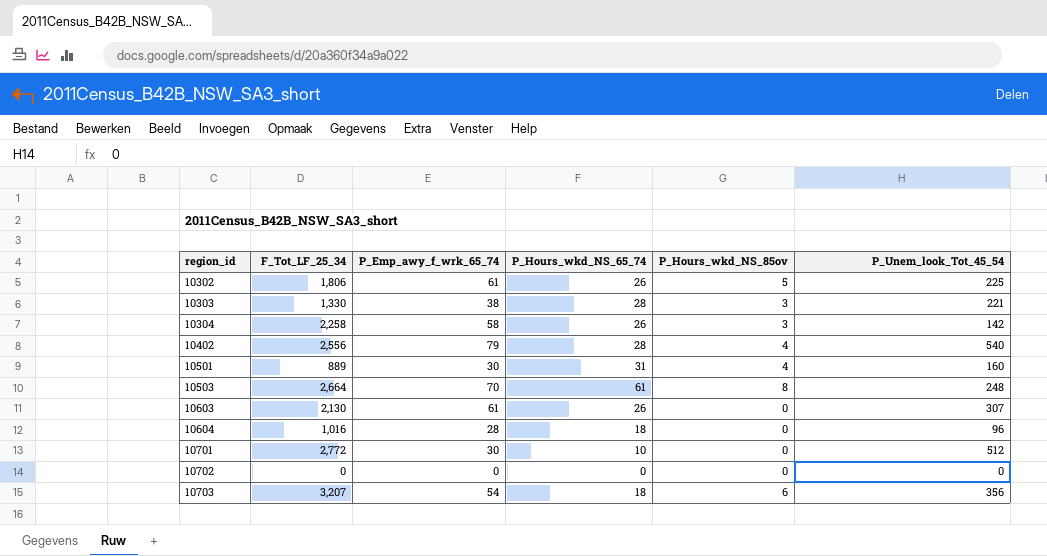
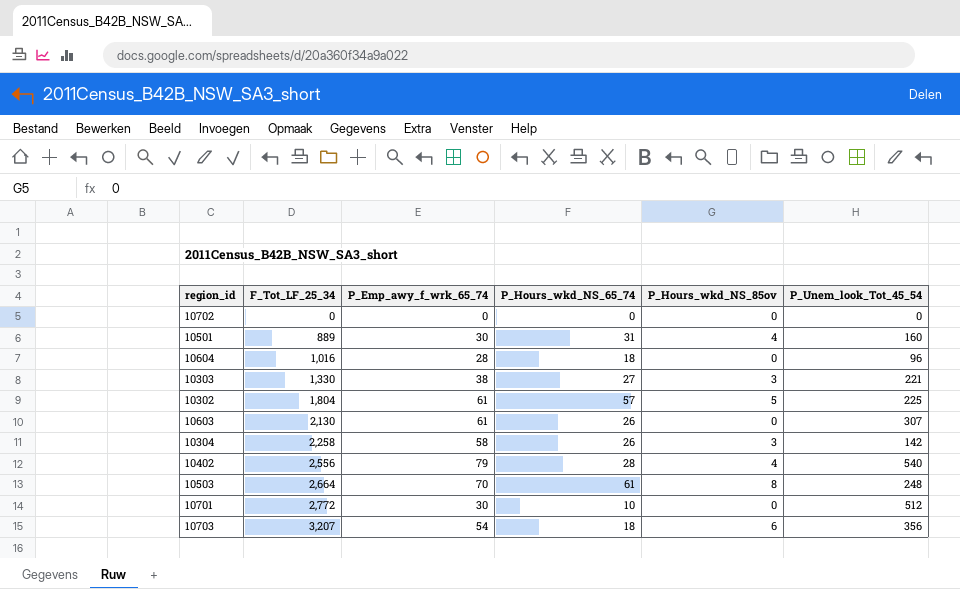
row order: region_id ascending -> F_Tot_LF_25_34 ascending
10303 | P_Hours_wkd_NS_65_74: 28 -> 27
10302 | F_Tot_LF_25_34: 1,806 -> 1,804
10302 | P_Hours_wkd_NS_65_74: 26 -> 57

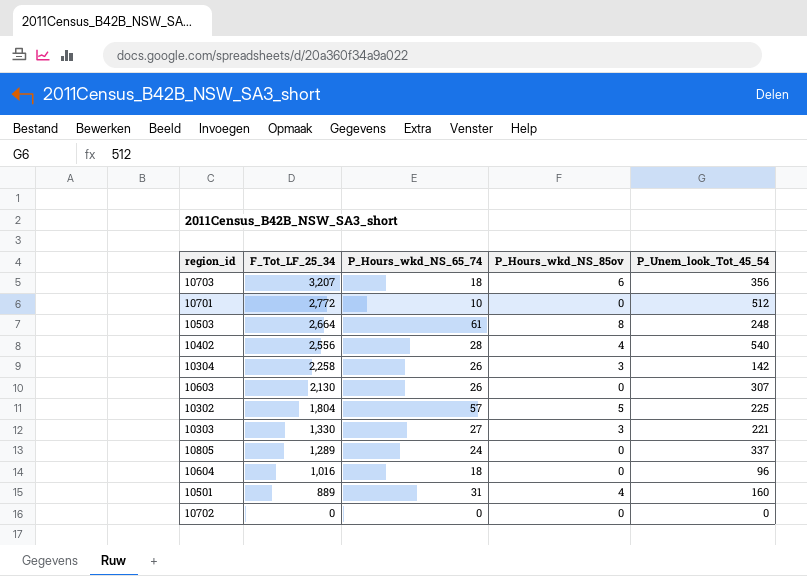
row order: F_Tot_LF_25_34 ascending -> F_Tot_LF_25_34 descending
column P_Emp_awy_f_wrk_65_74 | position: 3 -> none
row 10805: none -> 1,289 | 24 | 0 | 337

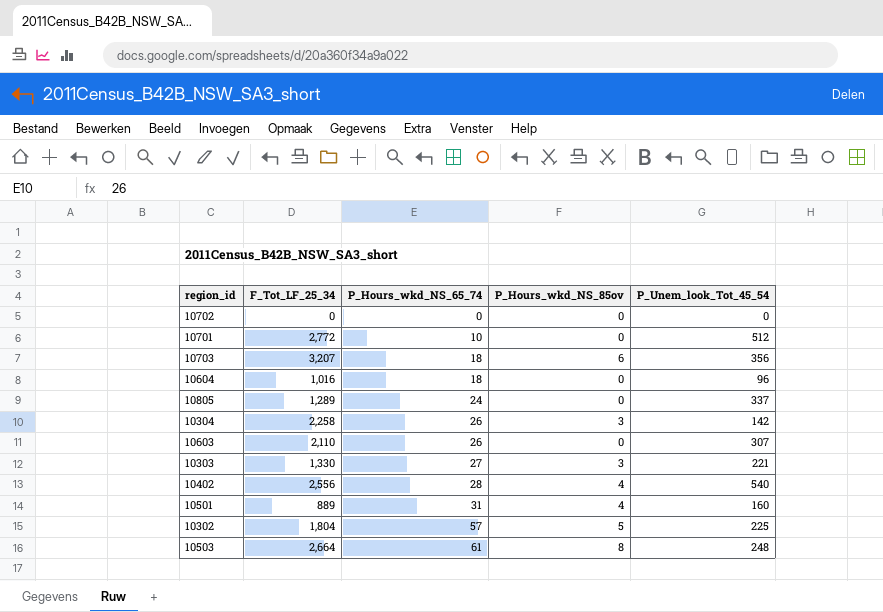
row order: F_Tot_LF_25_34 descending -> P_Hours_wkd_NS_65_74 ascending
10603 | F_Tot_LF_25_34: 2,130 -> 2,110

